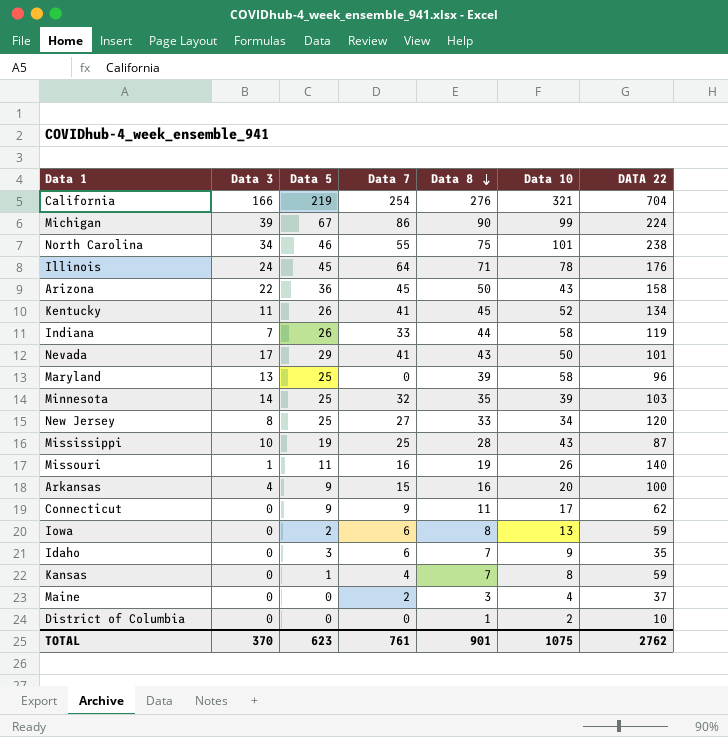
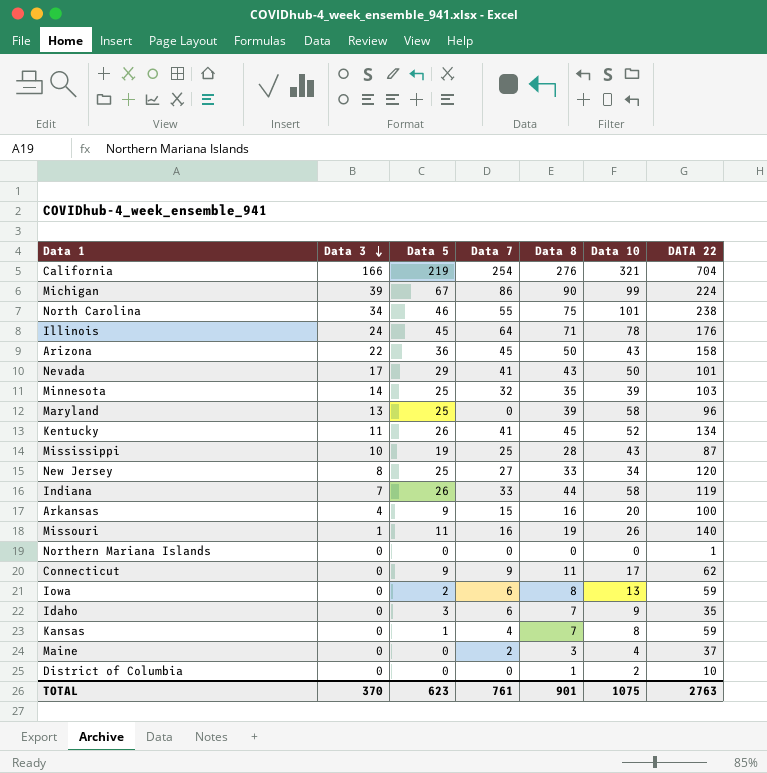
row order: Data 8 descending -> Data 3 descending
row Northern Mariana Islands: none -> 0 | 0 | 0 | 0 | 0 | 1
TOTAL | DATA 22: 2762 -> 2763

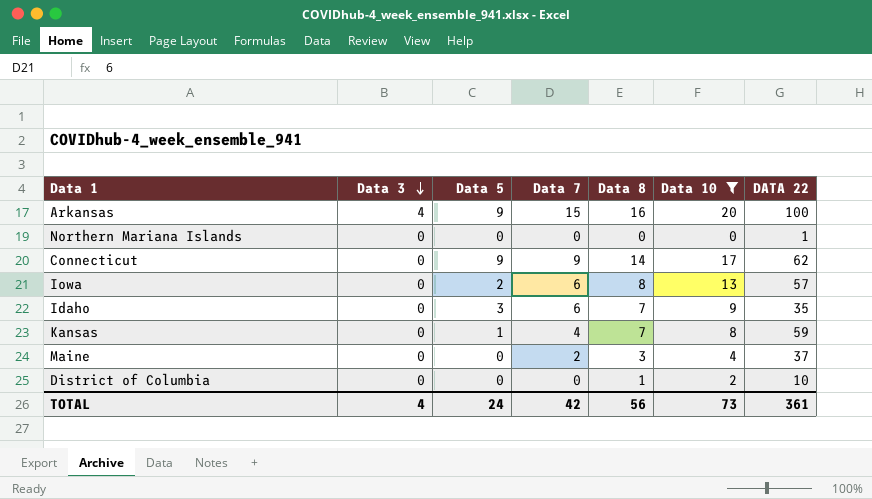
filter: none -> Data 10 <= 20
Connecticut | Data 8: 11 -> 14
Iowa | DATA 22: 59 -> 57
TOTAL | Data 3: 370 -> 4
TOTAL | Data 5: 623 -> 24
TOTAL | Data 7: 761 -> 42
TOTAL | Data 8: 901 -> 56
TOTAL | Data 10: 1075 -> 73
TOTAL | DATA 22: 2763 -> 361

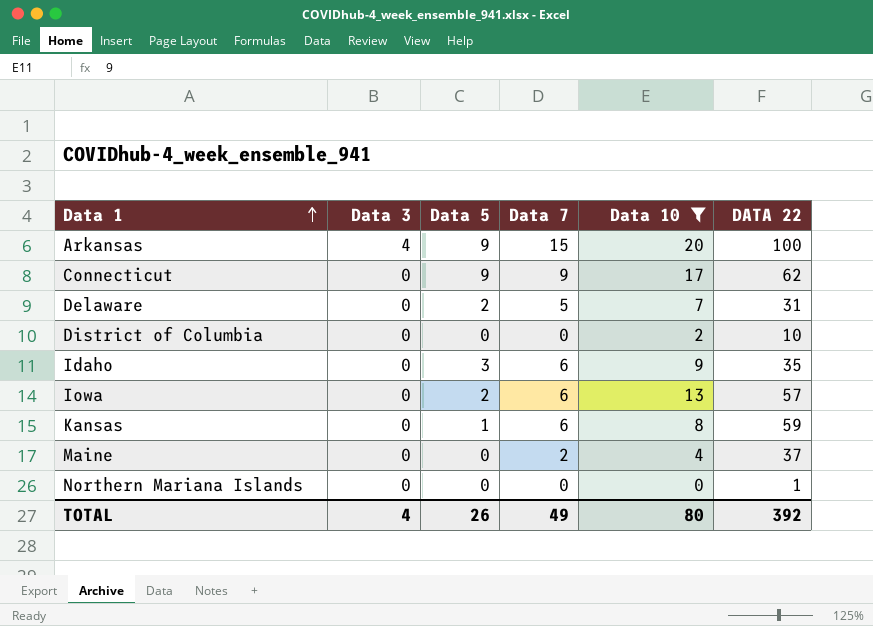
row order: Data 3 descending -> Data 1 ascending
column Data 8 | position: 5 -> none
row Delaware: none -> 0 | 2 | 5 | 7 | 31
Kansas | Data 7: 4 -> 6
TOTAL | Data 5: 24 -> 26
TOTAL | Data 7: 42 -> 49
TOTAL | Data 10: 73 -> 80
TOTAL | DATA 22: 361 -> 392

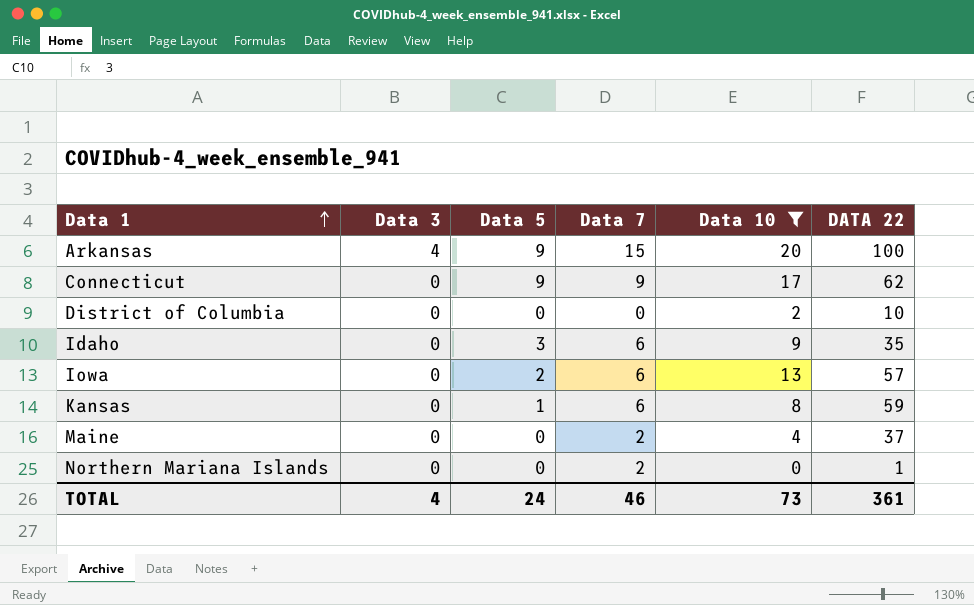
row Delaware: 0 | 2 | 5 | 7 | 31 -> none
Northern Mariana Islands | Data 7: 0 -> 2
TOTAL | Data 5: 26 -> 24
TOTAL | Data 7: 49 -> 46
TOTAL | Data 10: 80 -> 73
TOTAL | DATA 22: 392 -> 361

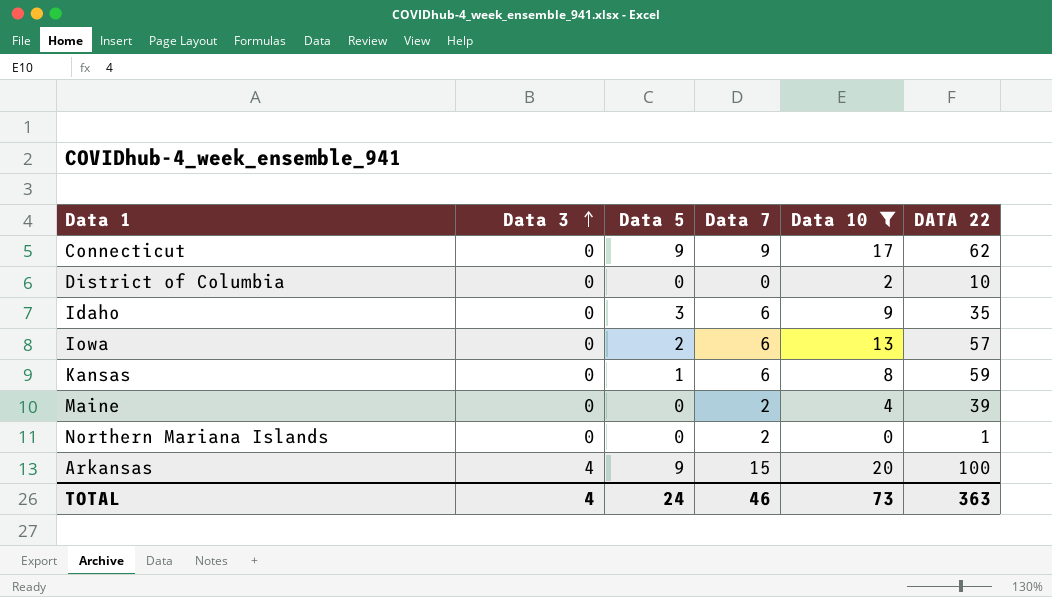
row order: Data 1 ascending -> Data 3 ascending
Maine | DATA 22: 37 -> 39
TOTAL | DATA 22: 361 -> 363

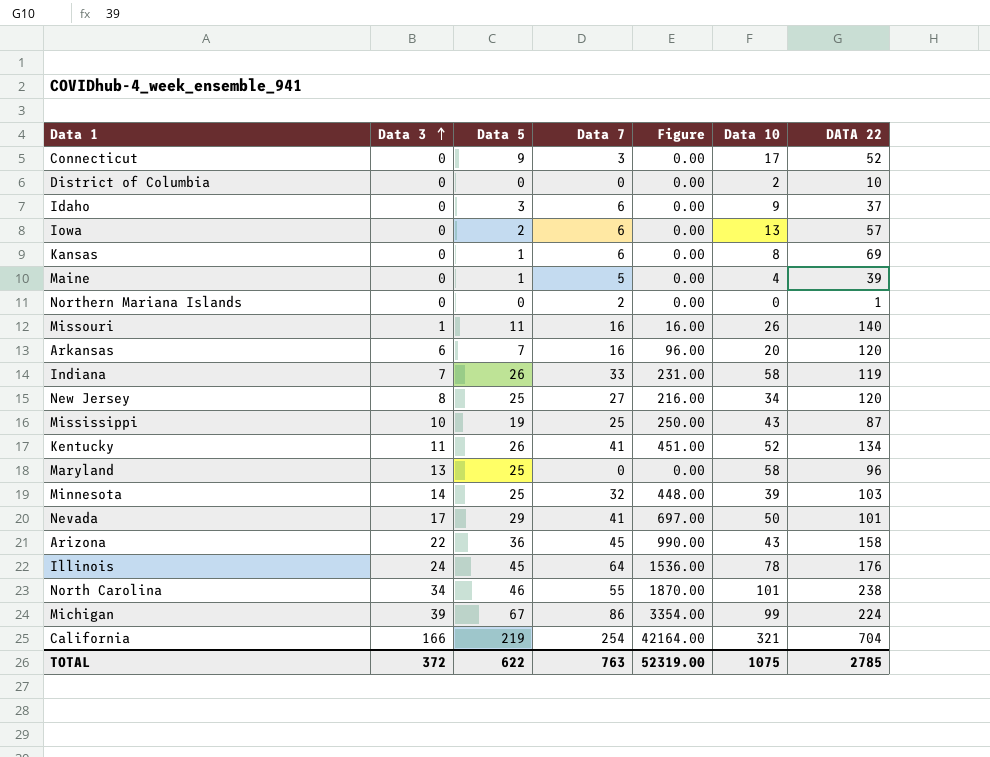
filter: Data 10 <= 20 -> none
column Figure | formula: none -> [Data 3] * [Data 7]
Connecticut | Data 7: 9 -> 3
Connecticut | DATA 22: 62 -> 52
Idaho | DATA 22: 35 -> 37
Kansas | DATA 22: 59 -> 69
Maine | Data 5: 0 -> 1
Maine | Data 7: 2 -> 5
Arkansas | Data 3: 4 -> 6
Arkansas | Data 5: 9 -> 7
Arkansas | Data 7: 15 -> 16
Arkansas | DATA 22: 100 -> 120
TOTAL | Data 3: 4 -> 372
TOTAL | Data 5: 24 -> 622
TOTAL | Data 7: 46 -> 763
TOTAL | Data 10: 73 -> 1075
TOTAL | DATA 22: 363 -> 2785

